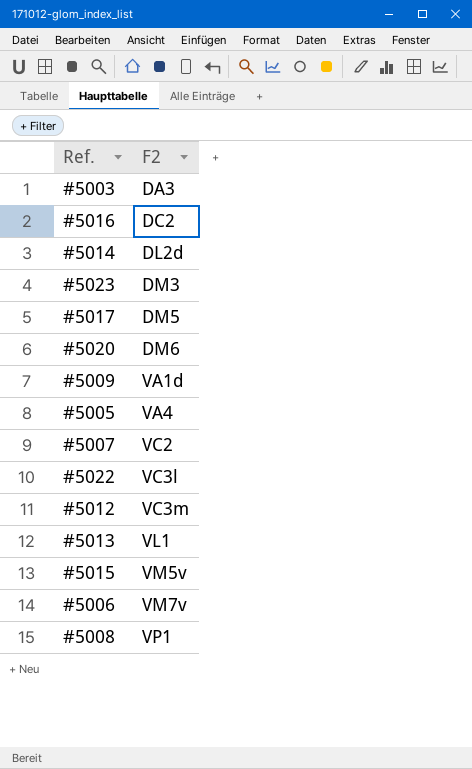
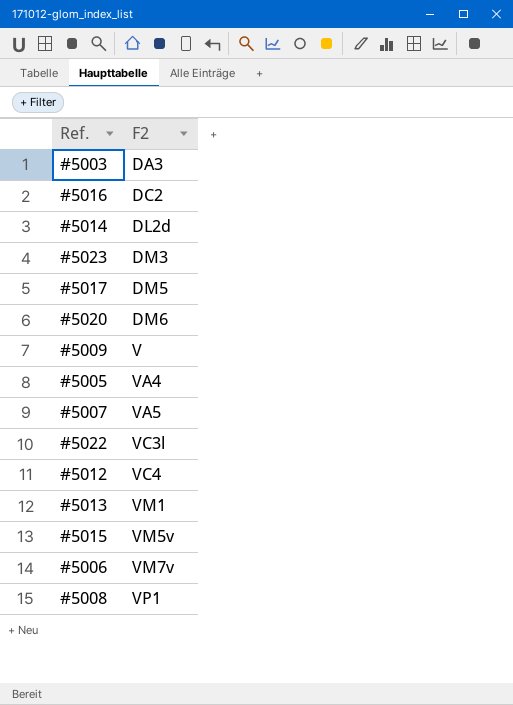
#5009 | F2: VA1d -> V
#5007 | F2: VC2 -> VA5
#5012 | F2: VC3m -> VC4
#5013 | F2: VL1 -> VM1

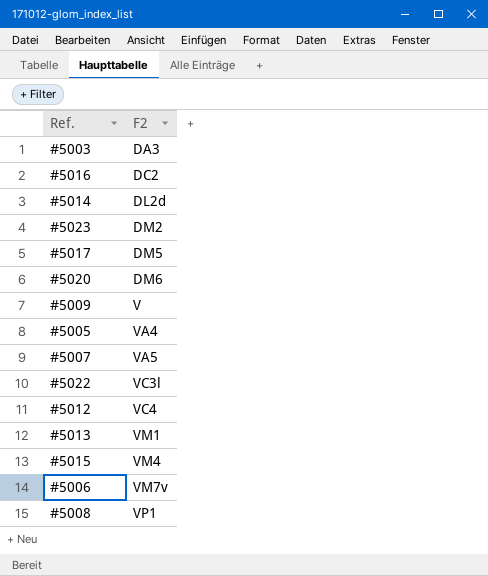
#5023 | F2: DM3 -> DM2
#5015 | F2: VM5v -> VM4

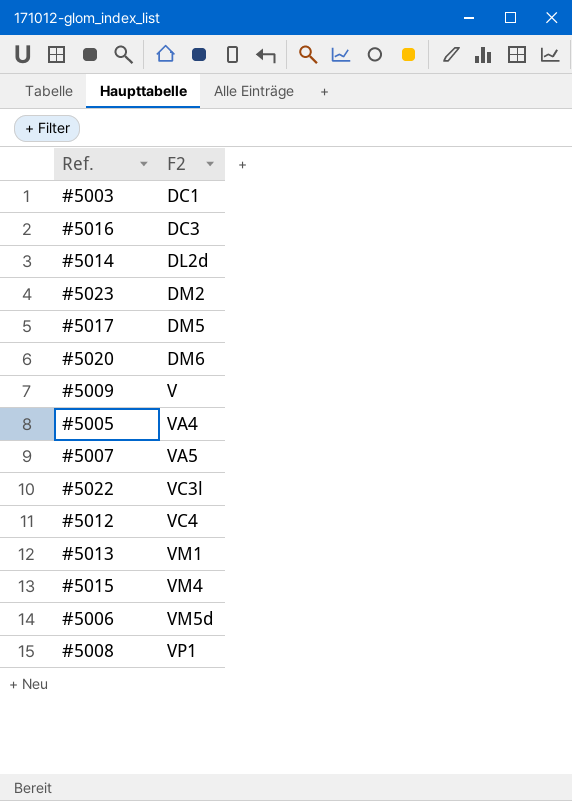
#5003 | F2: DA3 -> DC1
#5016 | F2: DC2 -> DC3
#5006 | F2: VM7v -> VM5d

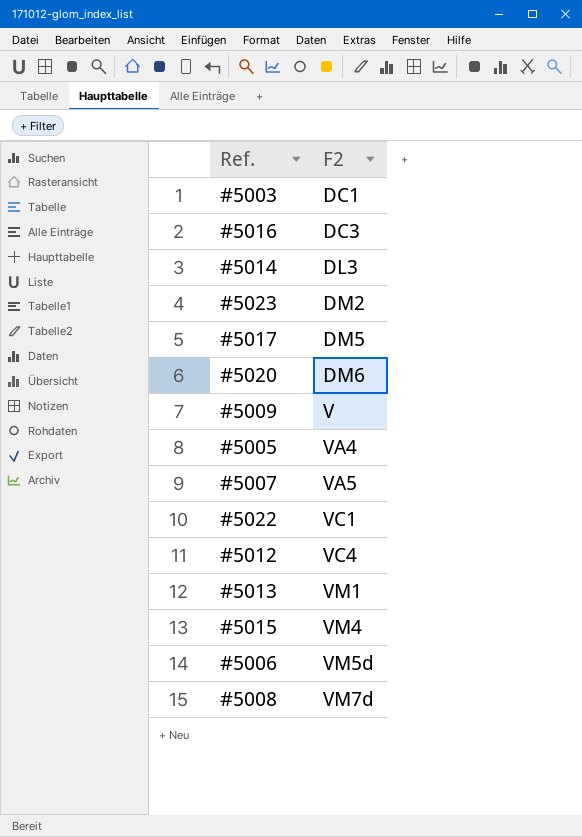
#5014 | F2: DL2d -> DL3
#5022 | F2: VC3l -> VC1
#5008 | F2: VP1 -> VM7d

